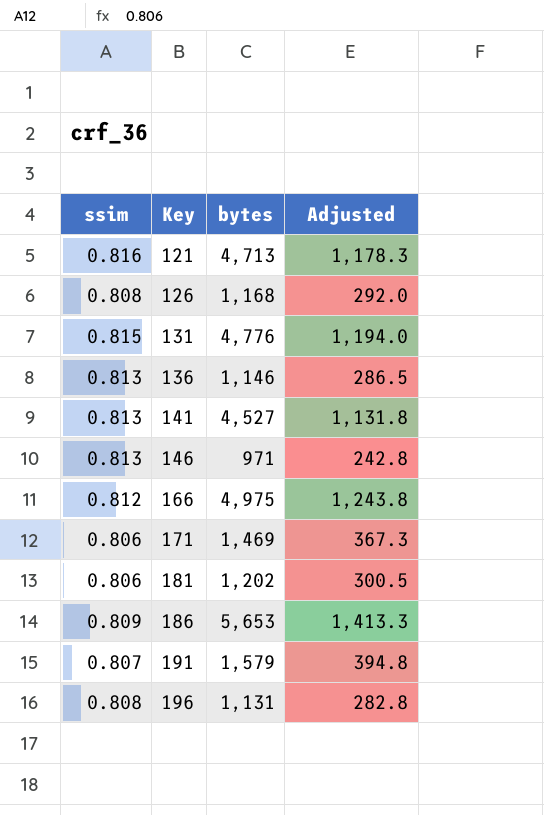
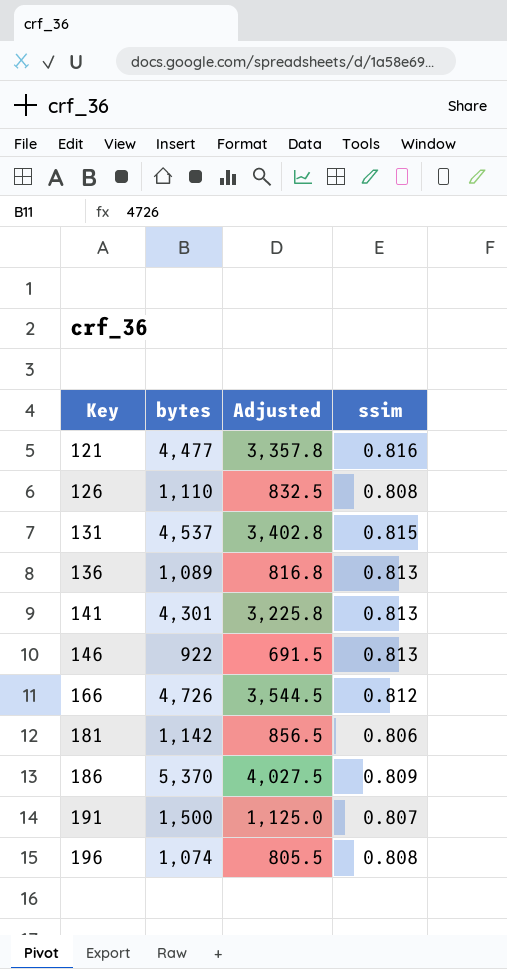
column Adjusted | formula: [bytes] * 0.25 -> [bytes] * 0.75
column ssim | position: 1 -> 4
row 171: 0.806 | 1,469 | 367.3 -> none
121 | bytes: 4,713 -> 4,477
126 | bytes: 1,168 -> 1,110
131 | bytes: 4,776 -> 4,537
136 | bytes: 1,146 -> 1,089
141 | bytes: 4,527 -> 4,301
146 | bytes: 971 -> 922
166 | bytes: 4,975 -> 4,726
181 | bytes: 1,202 -> 1,142
186 | bytes: 5,653 -> 5,370
191 | bytes: 1,579 -> 1,500
196 | bytes: 1,131 -> 1,074

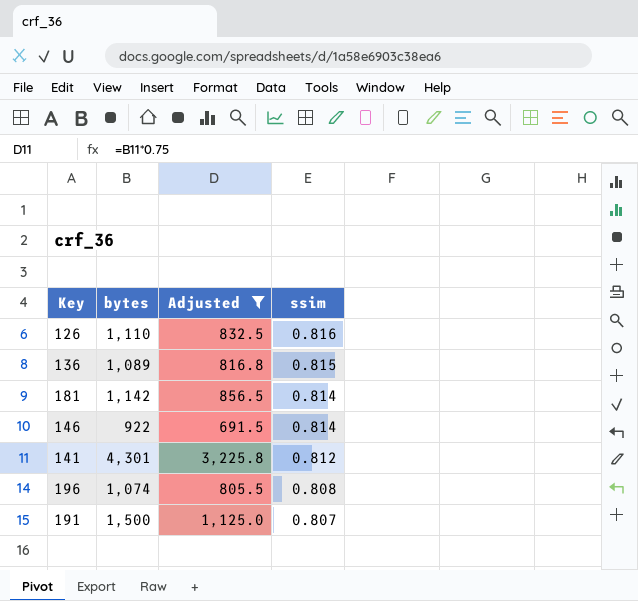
filter: none -> Adjusted <= 3,225.8
row order: Key ascending -> ssim descending
126 | ssim: 0.808 -> 0.816
136 | ssim: 0.813 -> 0.815
181 | ssim: 0.806 -> 0.814
146 | ssim: 0.813 -> 0.814
141 | ssim: 0.813 -> 0.812

